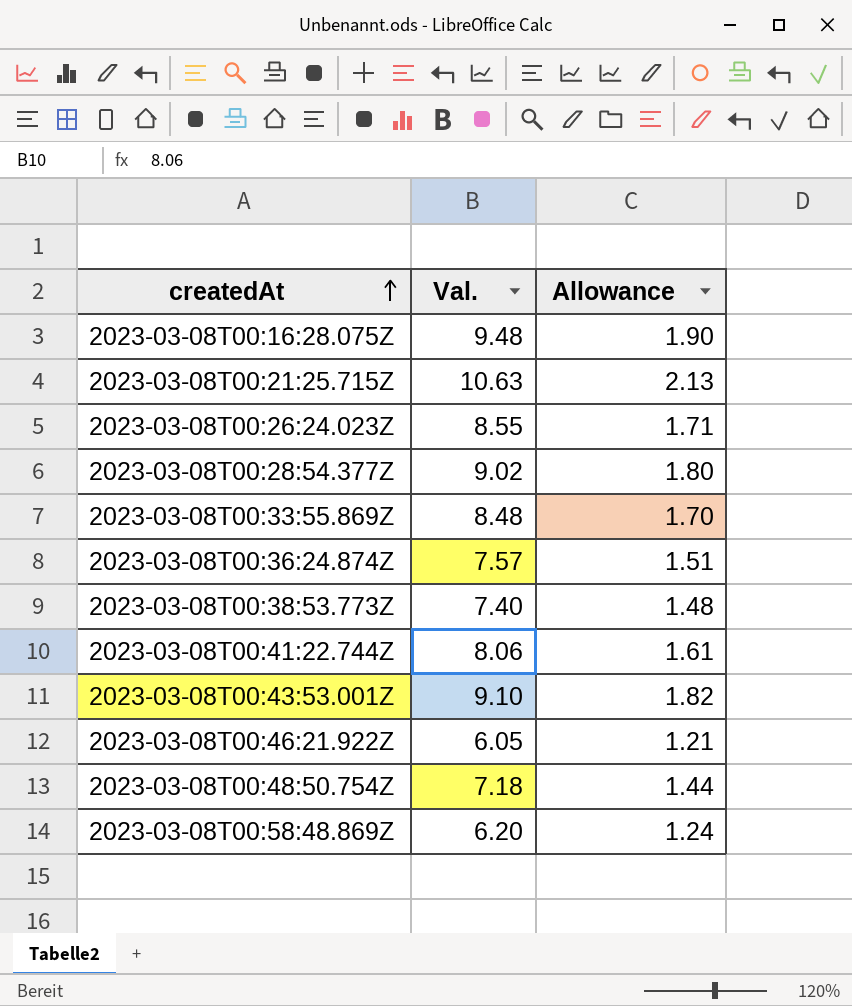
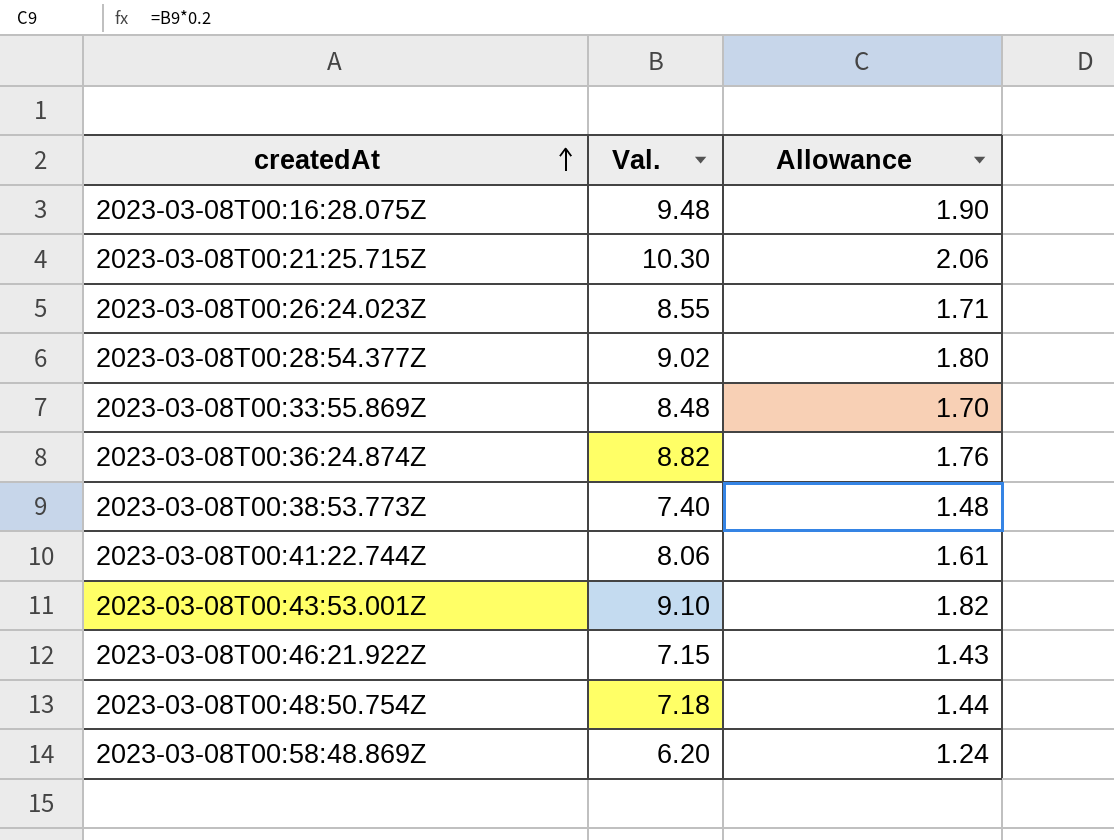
2023-03-08T00:21:25.715Z | Val.: 10.63 -> 10.30
2023-03-08T00:21:25.715Z | Allowance: 2.13 -> 2.06
2023-03-08T00:36:24.874Z | Val.: 7.57 -> 8.82
2023-03-08T00:36:24.874Z | Allowance: 1.51 -> 1.76
2023-03-08T00:46:21.922Z | Val.: 6.05 -> 7.15
2023-03-08T00:46:21.922Z | Allowance: 1.21 -> 1.43

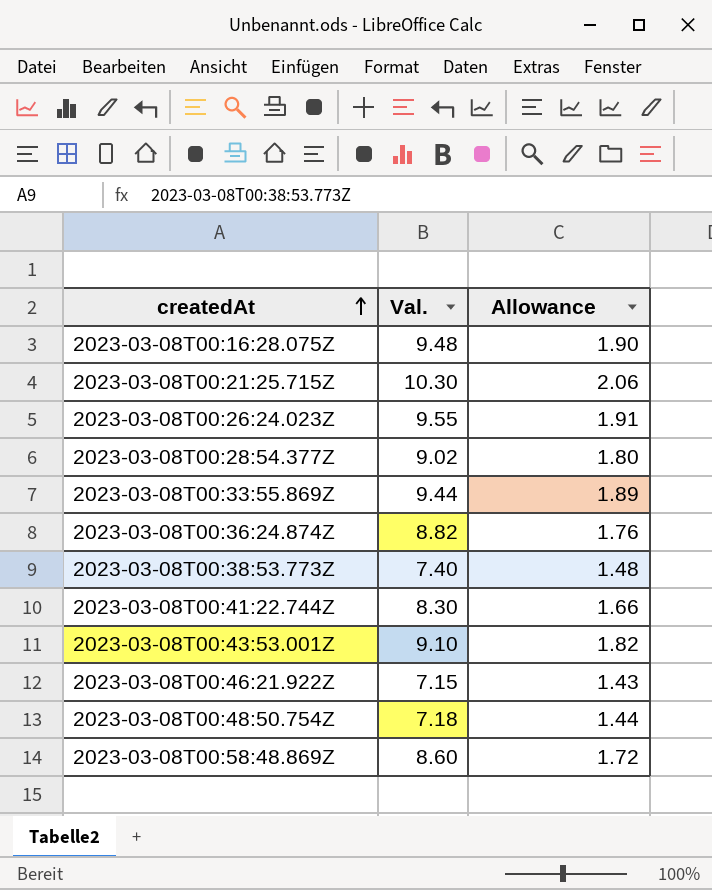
2023-03-08T00:26:24.023Z | Val.: 8.55 -> 9.55
2023-03-08T00:26:24.023Z | Allowance: 1.71 -> 1.91
2023-03-08T00:33:55.869Z | Val.: 8.48 -> 9.44
2023-03-08T00:33:55.869Z | Allowance: 1.70 -> 1.89
2023-03-08T00:41:22.744Z | Val.: 8.06 -> 8.30
2023-03-08T00:41:22.744Z | Allowance: 1.61 -> 1.66
2023-03-08T00:58:48.869Z | Val.: 6.20 -> 8.60
2023-03-08T00:58:48.869Z | Allowance: 1.24 -> 1.72

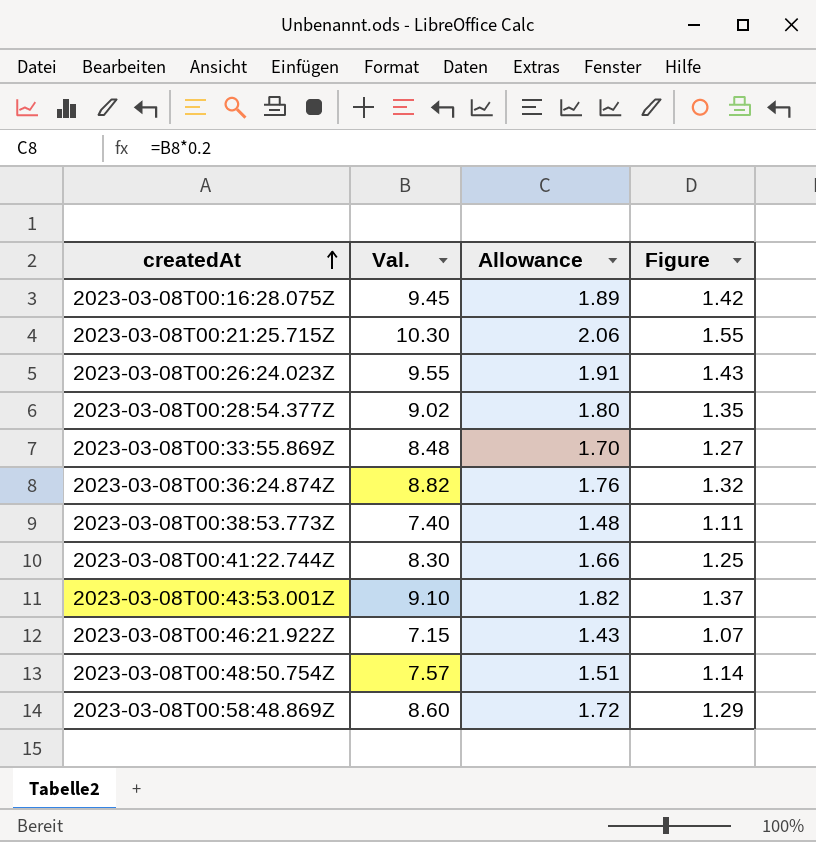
column Figure | formula: none -> [Val.] * 0.15
2023-03-08T00:16:28.075Z | Val.: 9.48 -> 9.45
2023-03-08T00:16:28.075Z | Allowance: 1.90 -> 1.89
2023-03-08T00:33:55.869Z | Val.: 9.44 -> 8.48
2023-03-08T00:33:55.869Z | Allowance: 1.89 -> 1.70
2023-03-08T00:48:50.754Z | Val.: 7.18 -> 7.57
2023-03-08T00:48:50.754Z | Allowance: 1.44 -> 1.51

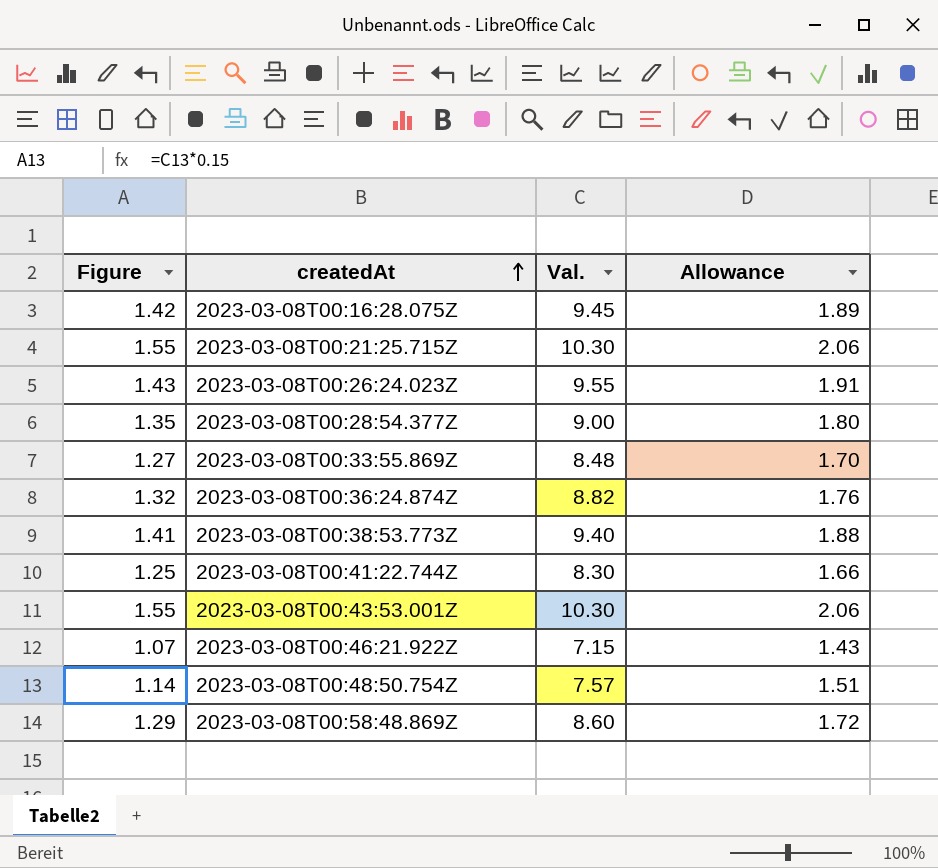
column Figure | position: 4 -> 1
2023-03-08T00:28:54.377Z | Val.: 9.02 -> 9.00
2023-03-08T00:38:53.773Z | Figure: 1.11 -> 1.41
2023-03-08T00:38:53.773Z | Val.: 7.40 -> 9.40
2023-03-08T00:38:53.773Z | Allowance: 1.48 -> 1.88
2023-03-08T00:43:53.001Z | Figure: 1.37 -> 1.55
2023-03-08T00:43:53.001Z | Val.: 9.10 -> 10.30
2023-03-08T00:43:53.001Z | Allowance: 1.82 -> 2.06

